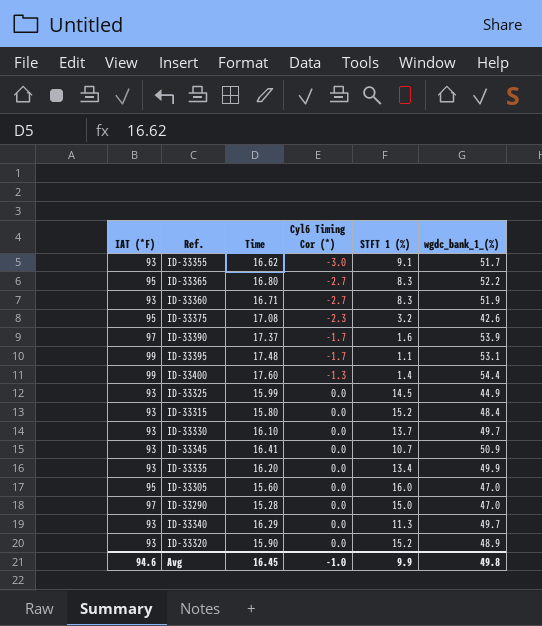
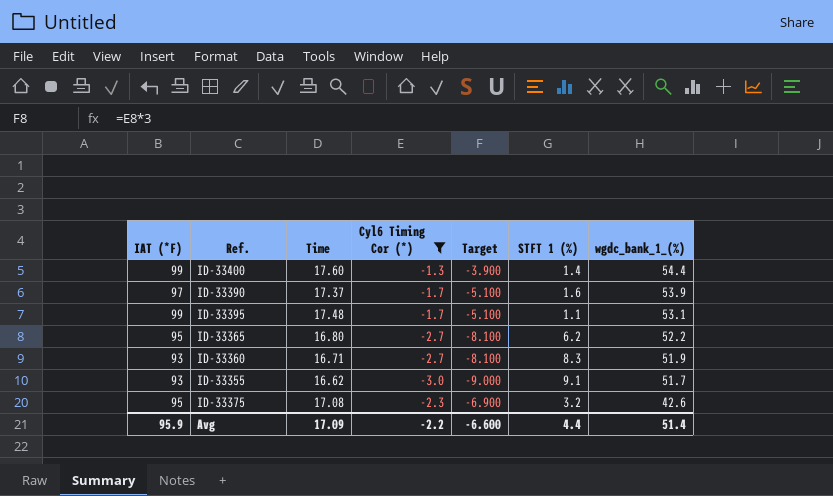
filter: none -> Cyl6 Timing Cor (*) != 0.0
row order: Cyl6 Timing Cor (*) ascending -> wgdc_bank_1_(%) descending
column Target | formula: none -> [Cyl6 Timing Cor (*)] * 3
ID-33365 | STFT 1 (%): 8.3 -> 6.2
Avg | IAT (*F): 94.6 -> 95.9
Avg | Time: 16.45 -> 17.09
Avg | Cyl6 Timing Cor (*): -1.0 -> -2.2
Avg | STFT 1 (%): 9.9 -> 4.4
Avg | wgdc_bank_1_(%): 49.8 -> 51.4

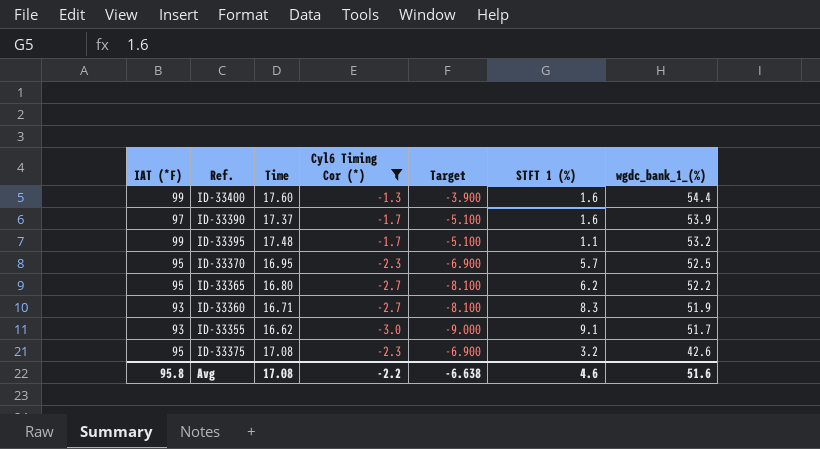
ID-33400 | STFT 1 (%): 1.4 -> 1.6
ID-33395 | wgdc_bank_1_(%): 53.1 -> 53.2
row ID-33370: none -> 95 | 16.95 | -2.3 | -6.900 | 5.7 | 52.5
Avg | IAT (*F): 95.9 -> 95.8
Avg | Time: 17.09 -> 17.08
Avg | Target: -6.600 -> -6.638
Avg | STFT 1 (%): 4.4 -> 4.6
Avg | wgdc_bank_1_(%): 51.4 -> 51.6

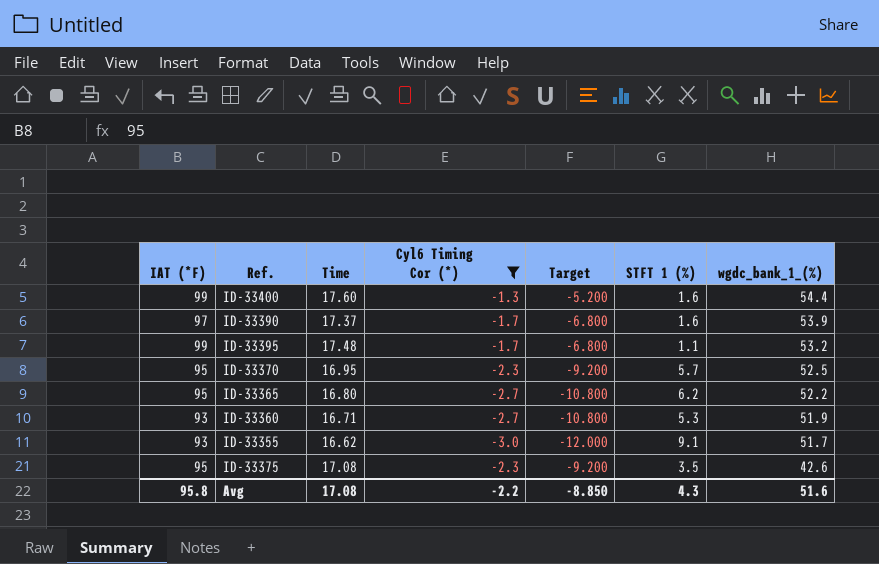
column Target | formula: [Cyl6 Timing Cor (*)] * 3 -> [Cyl6 Timing Cor (*)] * 4
ID-33360 | STFT 1 (%): 8.3 -> 5.3
ID-33375 | STFT 1 (%): 3.2 -> 3.5
Avg | Target: -6.638 -> -8.850
Avg | STFT 1 (%): 4.6 -> 4.3

